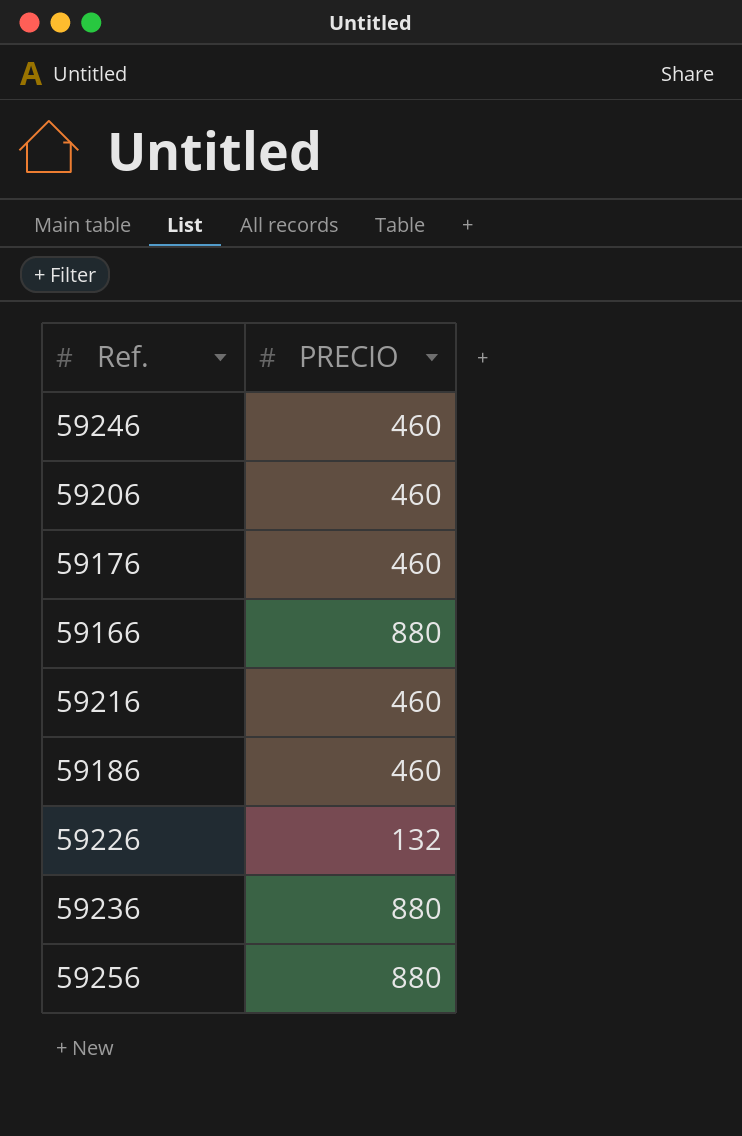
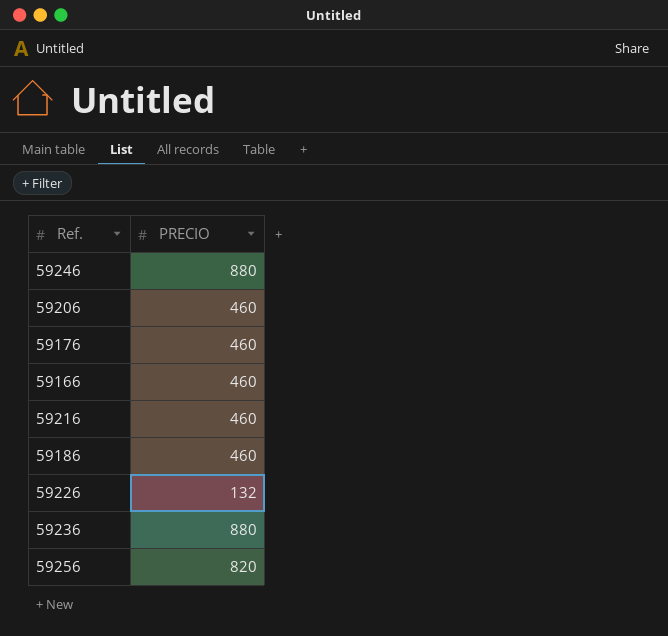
59246 | PRECIO: 460 -> 880
59166 | PRECIO: 880 -> 460
59256 | PRECIO: 880 -> 820

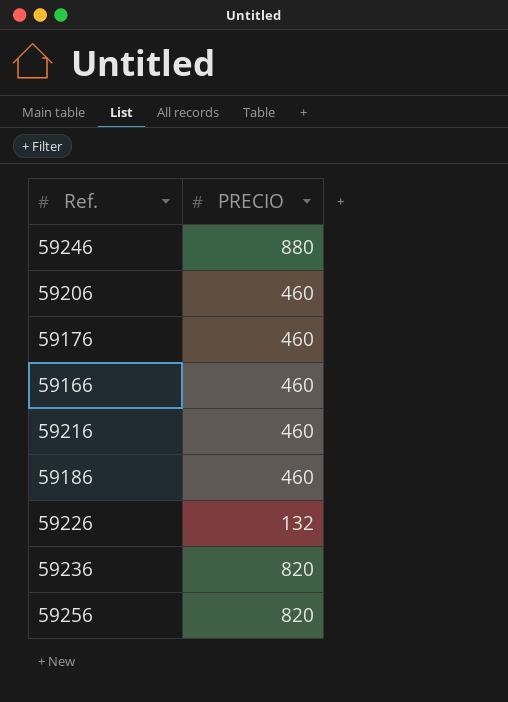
59236 | PRECIO: 880 -> 820

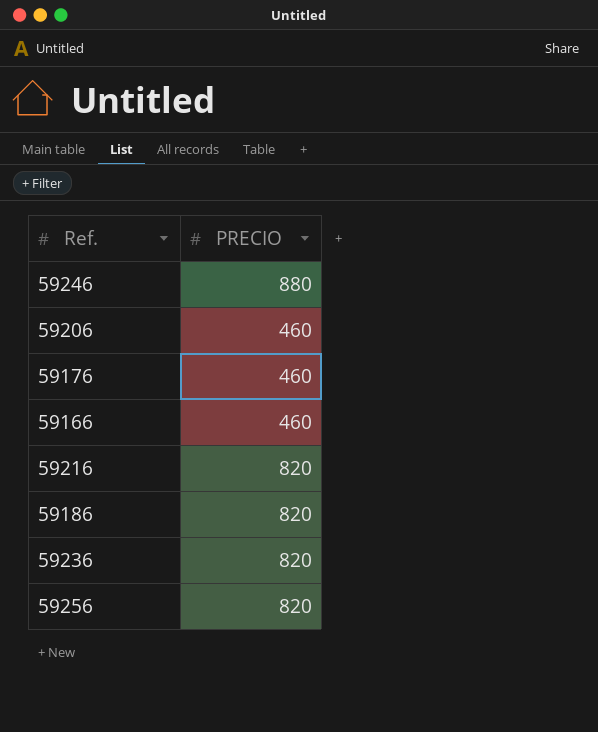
row 59226: 132 -> none
59216 | PRECIO: 460 -> 820
59186 | PRECIO: 460 -> 820

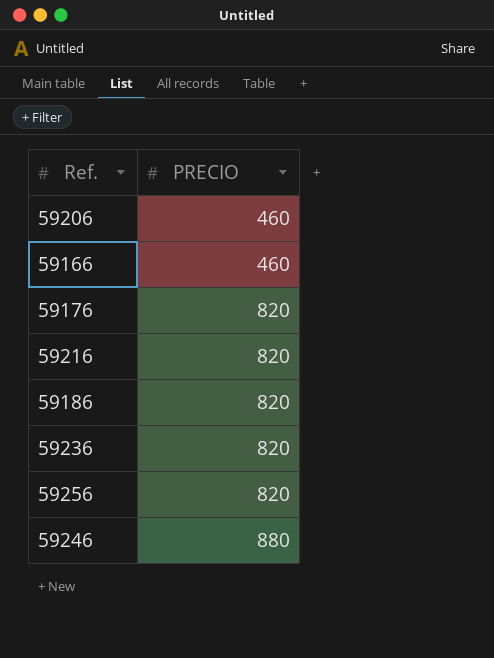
row order: none -> PRECIO ascending
59176 | PRECIO: 460 -> 820

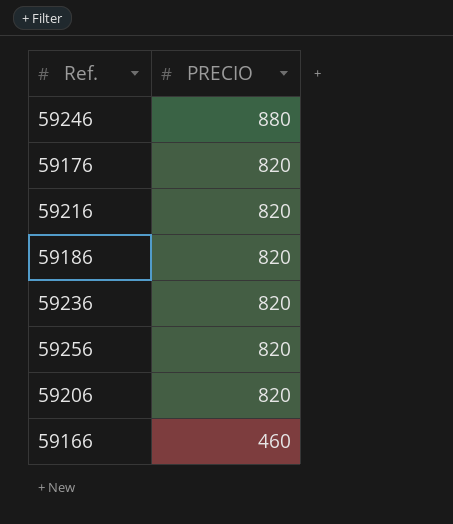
row order: PRECIO ascending -> PRECIO descending
59206 | PRECIO: 460 -> 820

